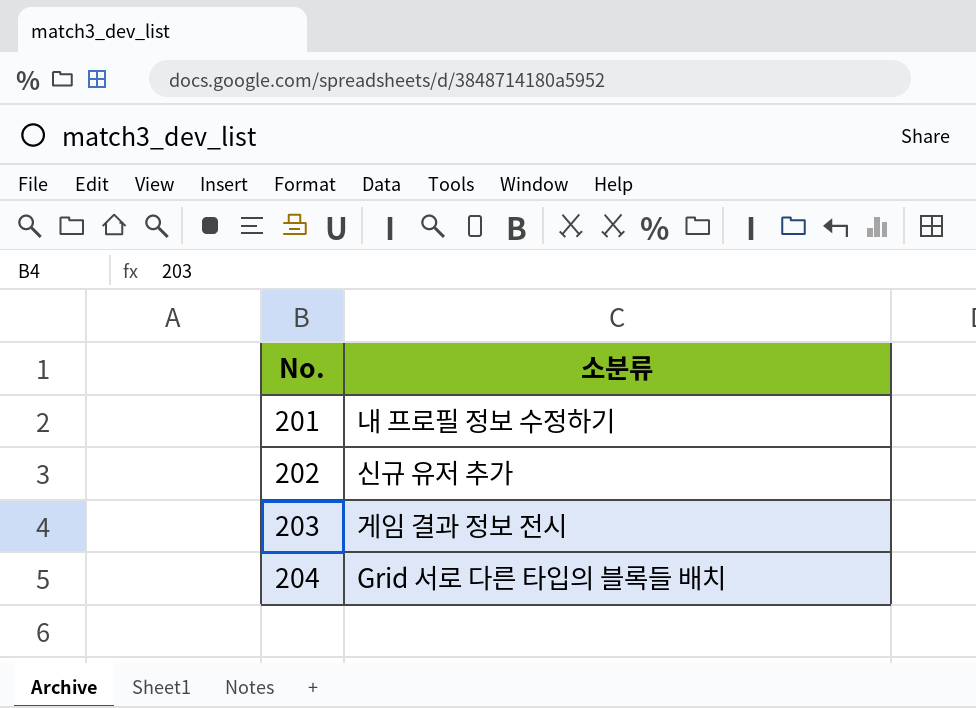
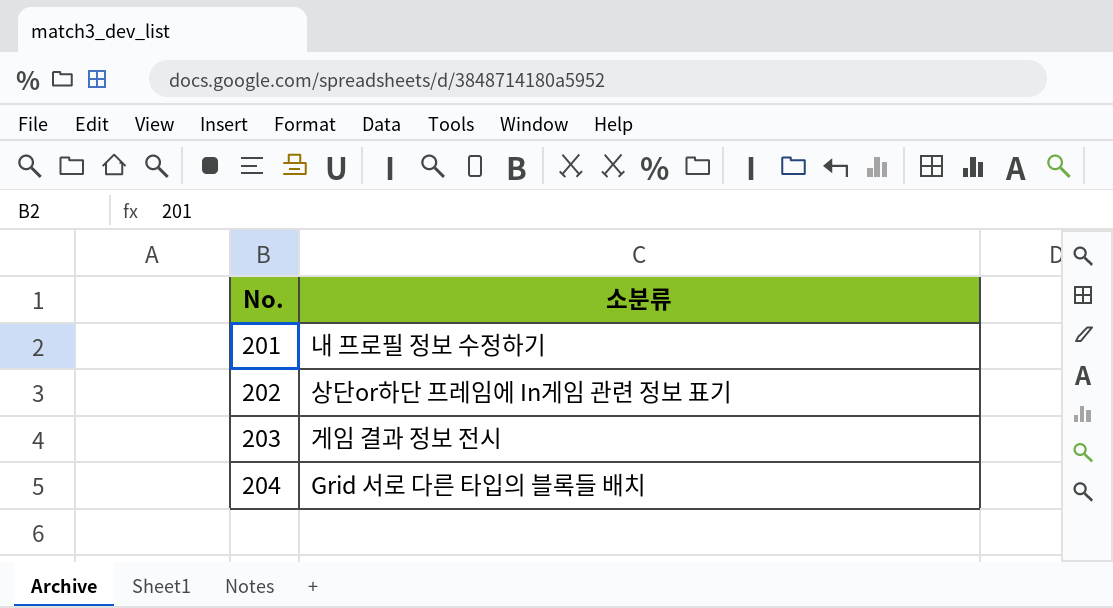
202 | 소분류: 신규 유저 추가 -> 상단or하단 프레임에 In게임 관련 정보 표기

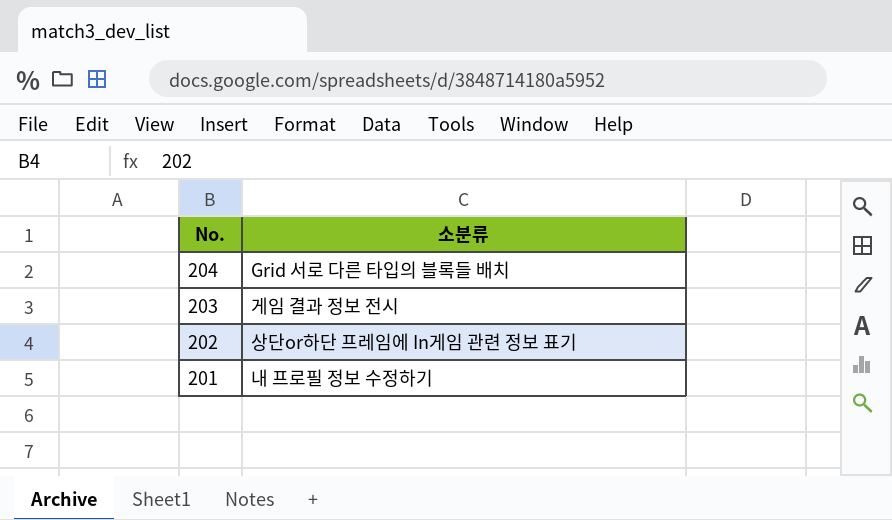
row order: No. ascending -> No. descending

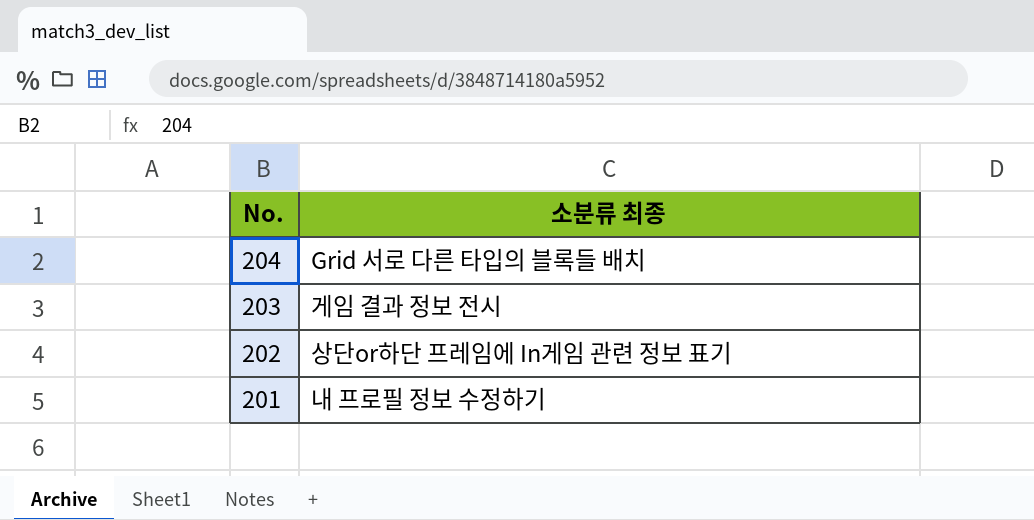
column name: 소분류 -> 소분류 최종

